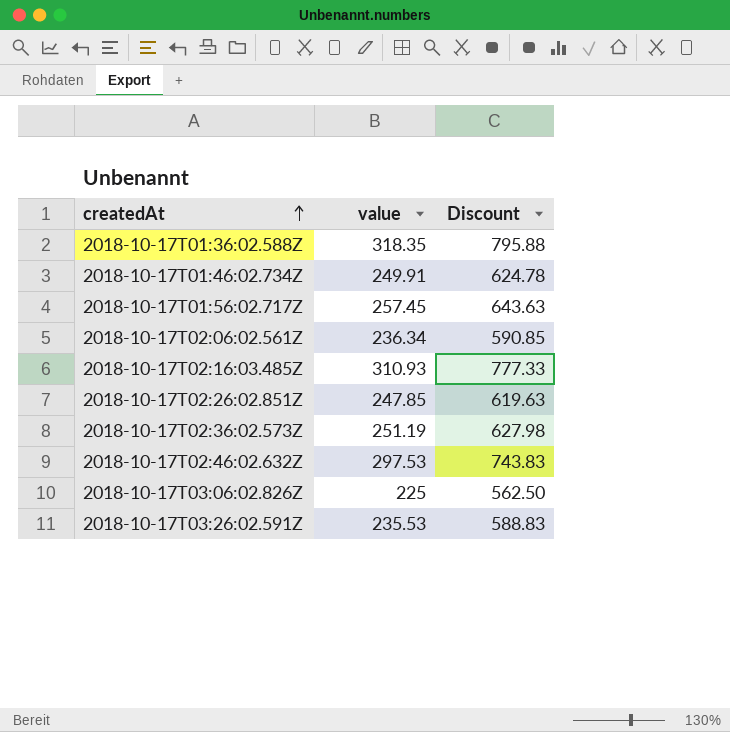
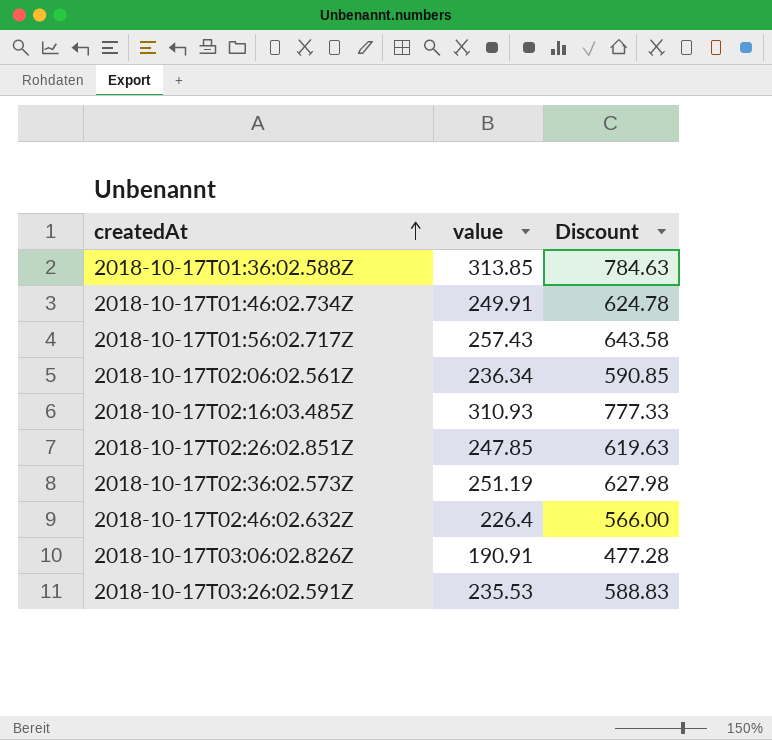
2018-10-17T01:36:02.588Z | value: 318.35 -> 313.85
2018-10-17T01:36:02.588Z | Discount: 795.88 -> 784.63
2018-10-17T01:56:02.717Z | value: 257.45 -> 257.43
2018-10-17T01:56:02.717Z | Discount: 643.63 -> 643.58
2018-10-17T02:46:02.632Z | value: 297.53 -> 226.4
2018-10-17T02:46:02.632Z | Discount: 743.83 -> 566.00
2018-10-17T03:06:02.826Z | value: 225 -> 190.91
2018-10-17T03:06:02.826Z | Discount: 562.50 -> 477.28

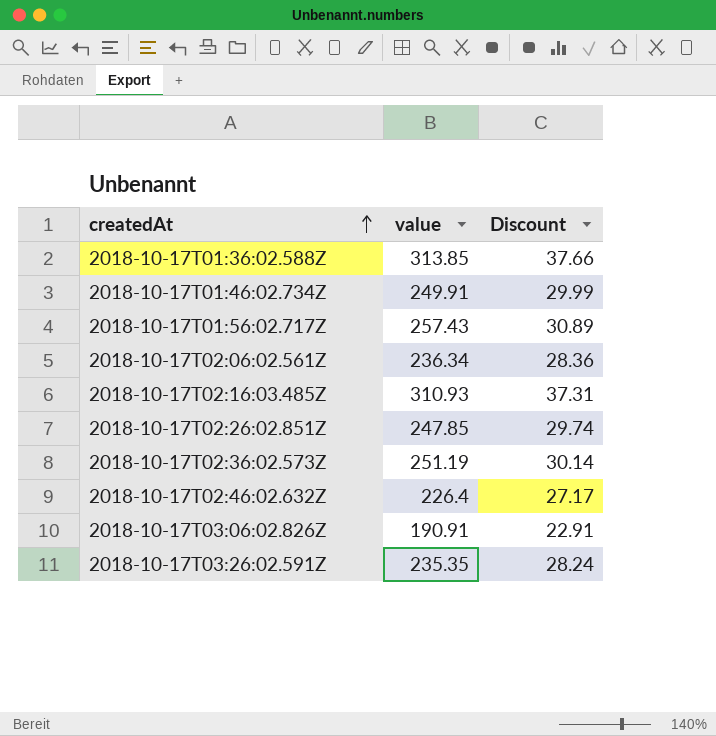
column Discount | formula: [value] * 2.5 -> [value] * 0.12
2018-10-17T03:26:02.591Z | value: 235.53 -> 235.35

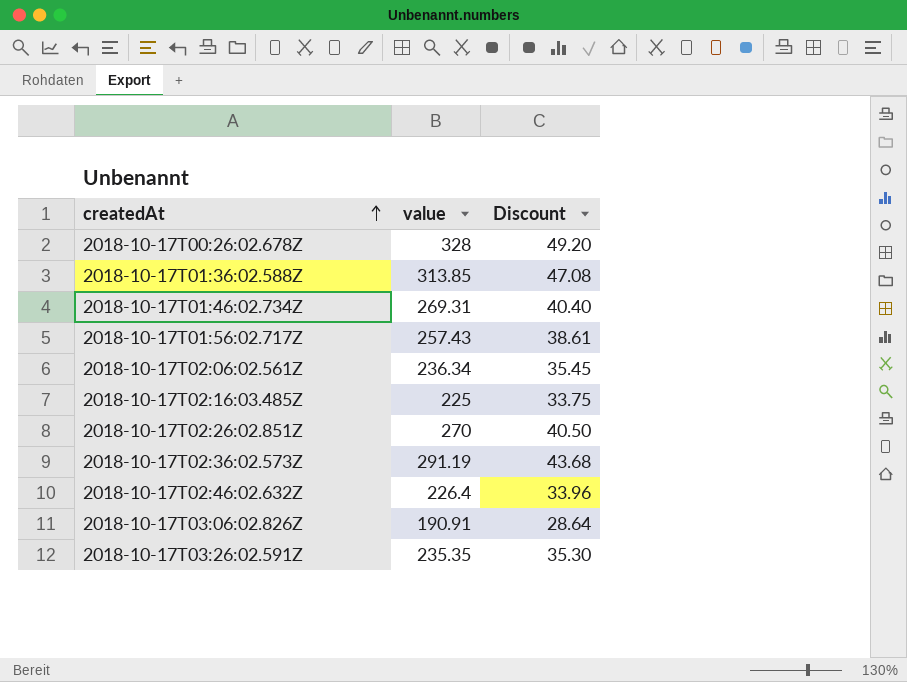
column Discount | formula: [value] * 0.12 -> [value] * 0.15
row 2018-10-17T00:26:02.678Z: none -> 328 | 49.20
2018-10-17T01:46:02.734Z | value: 249.91 -> 269.31
2018-10-17T02:16:03.485Z | value: 310.93 -> 225
2018-10-17T02:26:02.851Z | value: 247.85 -> 270
2018-10-17T02:36:02.573Z | value: 251.19 -> 291.19

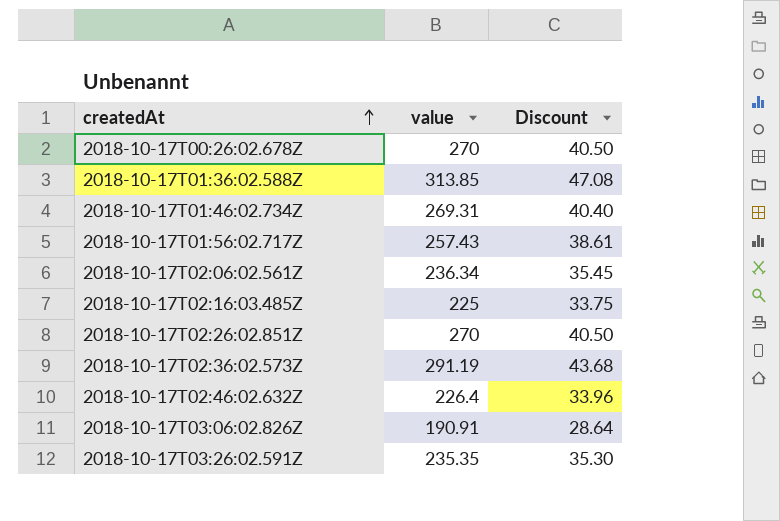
2018-10-17T00:26:02.678Z | value: 328 -> 270
2018-10-17T00:26:02.678Z | Discount: 49.20 -> 40.50

